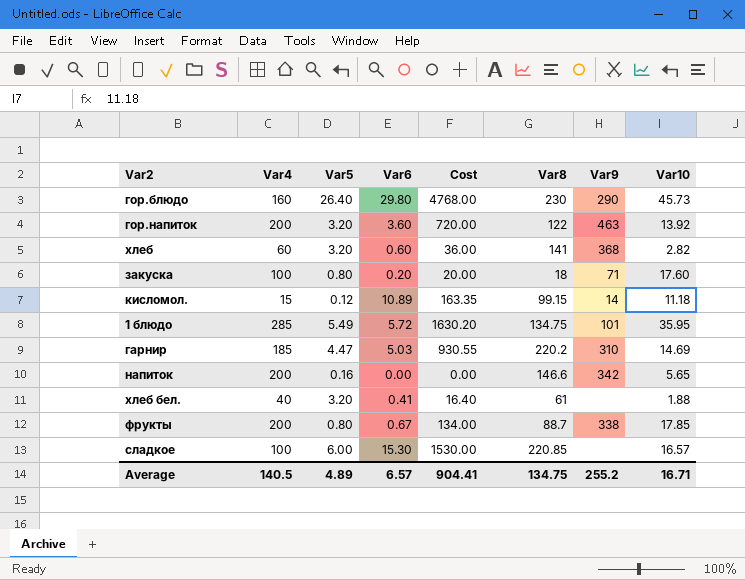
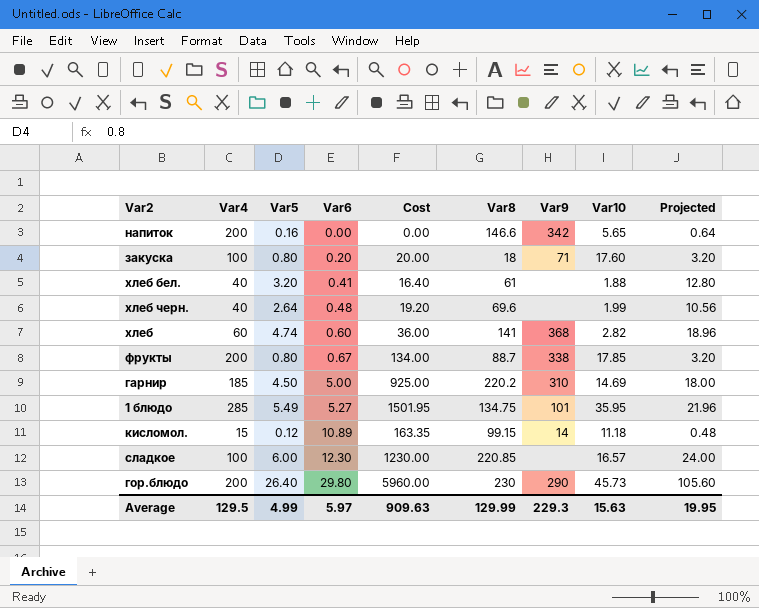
row order: none -> Var6 ascending
column Projected | formula: none -> [Var5] * 4
row гор.напиток: 200 | 3.20 | 3.60 | 720.00 | 122 | 463 | 13.92 -> none
row хлеб черн.: none -> 40 | 2.64 | 0.48 | 19.20 | 69.6 | none | 1.99 | 10.56
хлеб | Var5: 3.20 -> 4.74
гарнир | Var5: 4.47 -> 4.50
гарнир | Var6: 5.03 -> 5.00
гарнир | Cost: 930.55 -> 925.00
1 блюдо | Var6: 5.72 -> 5.27
1 блюдо | Cost: 1630.20 -> 1501.95
сладкое | Var6: 15.30 -> 12.30
сладкое | Cost: 1530.00 -> 1230.00
гор.блюдо | Var4: 160 -> 200
гор.блюдо | Cost: 4768.00 -> 5960.00
Average | Var4: 140.5 -> 129.5
Average | Var5: 4.89 -> 4.99
Average | Var6: 6.57 -> 5.97
Average | Cost: 904.41 -> 909.63
Average | Var8: 134.75 -> 129.99
Average | Var9: 255.2 -> 229.3
Average | Var10: 16.71 -> 15.63

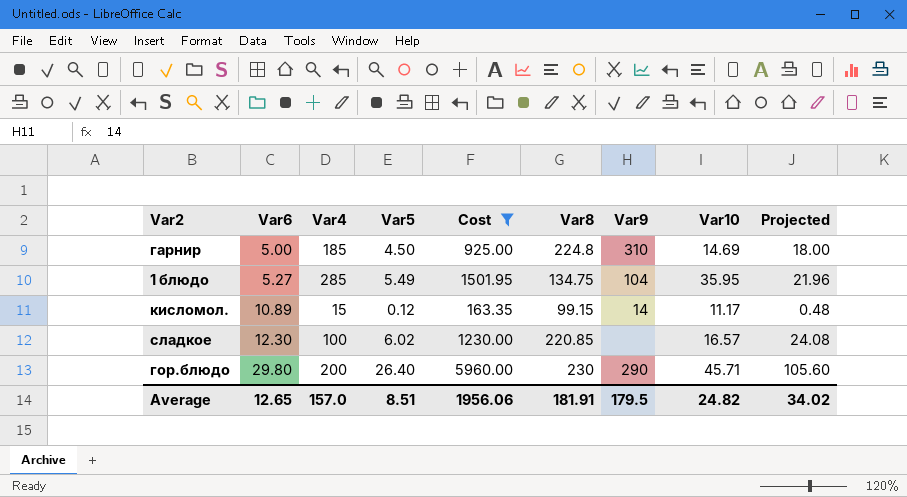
filter: none -> Cost >= 163.35
column Var6 | position: 4 -> 2
гарнир | Var8: 220.2 -> 224.8
1 блюдо | Var9: 101 -> 104
кисломол. | Var10: 11.18 -> 11.17
сладкое | Var5: 6.00 -> 6.02
сладкое | Projected: 24.00 -> 24.08
гор.блюдо | Var10: 45.73 -> 45.71
Average | Var6: 5.97 -> 12.65
Average | Var4: 129.5 -> 157.0
Average | Var5: 4.99 -> 8.51
Average | Cost: 909.63 -> 1956.06
Average | Var8: 129.99 -> 181.91
Average | Var9: 229.3 -> 179.5
Average | Var10: 15.63 -> 24.82
Average | Projected: 19.95 -> 34.02

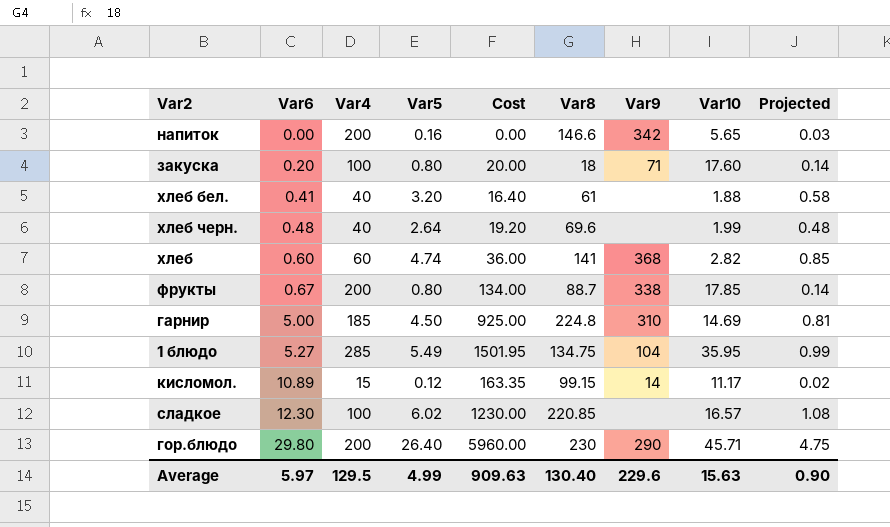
filter: Cost >= 163.35 -> none
column Projected | formula: [Var5] * 4 -> [Var5] * 0.18
Average | Var6: 12.65 -> 5.97
Average | Var4: 157.0 -> 129.5
Average | Var5: 8.51 -> 4.99
Average | Cost: 1956.06 -> 909.63
Average | Var8: 181.91 -> 130.40
Average | Var9: 179.5 -> 229.6
Average | Var10: 24.82 -> 15.63
Average | Projected: 34.02 -> 0.90

